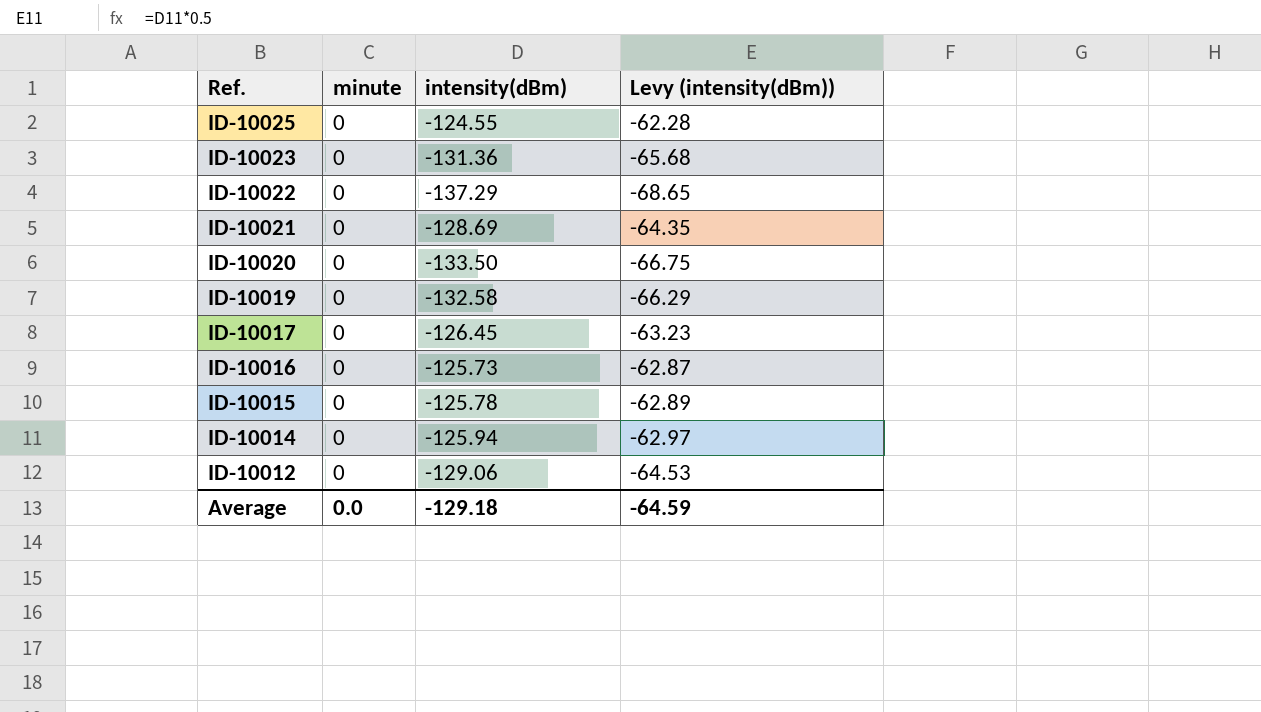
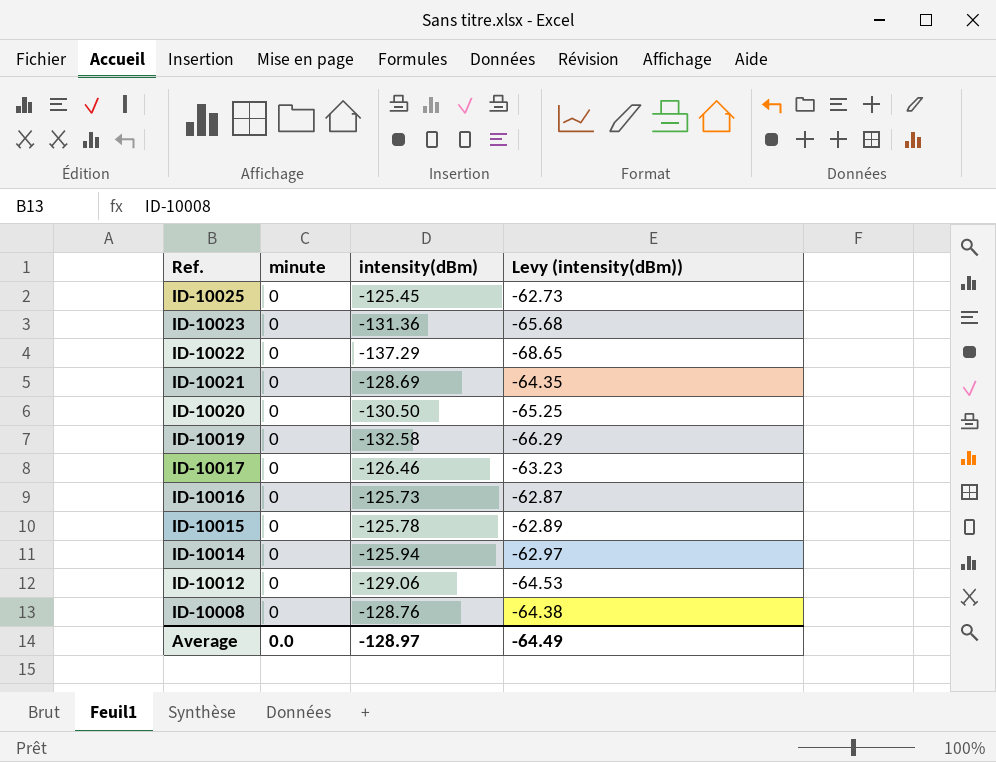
ID-10025 | intensity(dBm): -124.55 -> -125.45
ID-10025 | Levy (intensity(dBm)): -62.28 -> -62.73
ID-10020 | intensity(dBm): -133.50 -> -130.50
ID-10020 | Levy (intensity(dBm)): -66.75 -> -65.25
ID-10017 | intensity(dBm): -126.45 -> -126.46
row ID-10008: none -> 0 | -128.76 | -64.38
Average | intensity(dBm): -129.18 -> -128.97
Average | Levy (intensity(dBm)): -64.59 -> -64.49

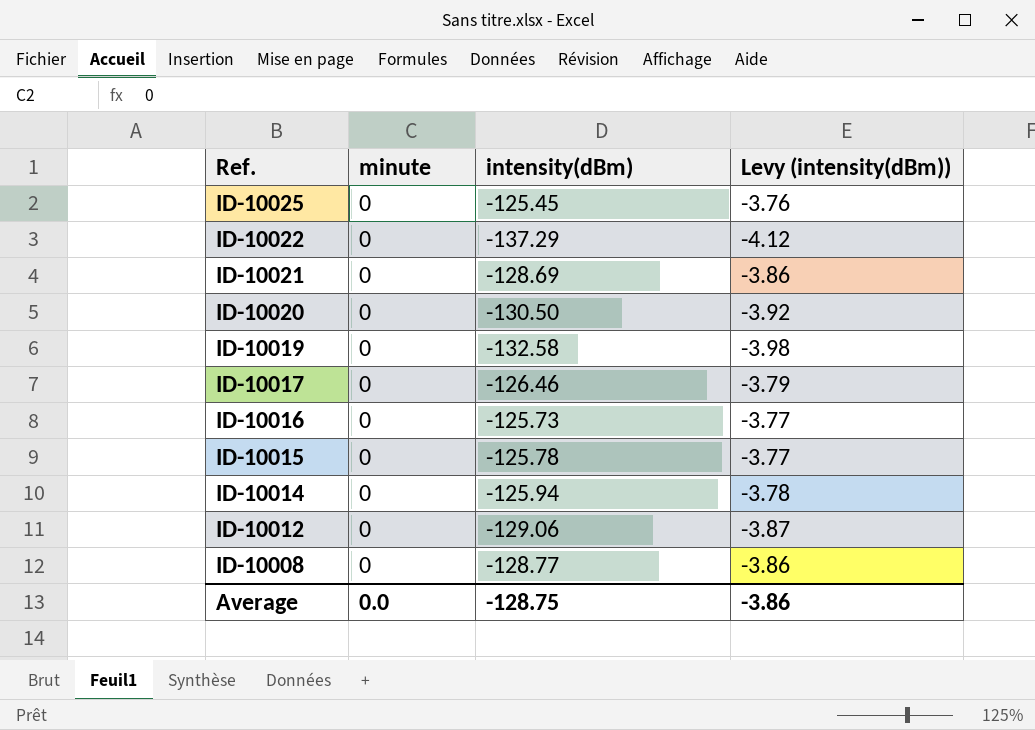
column Levy (intensity(dBm)) | formula: [intensity(dBm)] * 0.5 -> [intensity(dBm)] * 0.03
row ID-10023: 0 | -131.36 | -65.68 -> none
ID-10008 | intensity(dBm): -128.76 -> -128.77
Average | intensity(dBm): -128.97 -> -128.75
Average | Levy (intensity(dBm)): -64.49 -> -3.86

